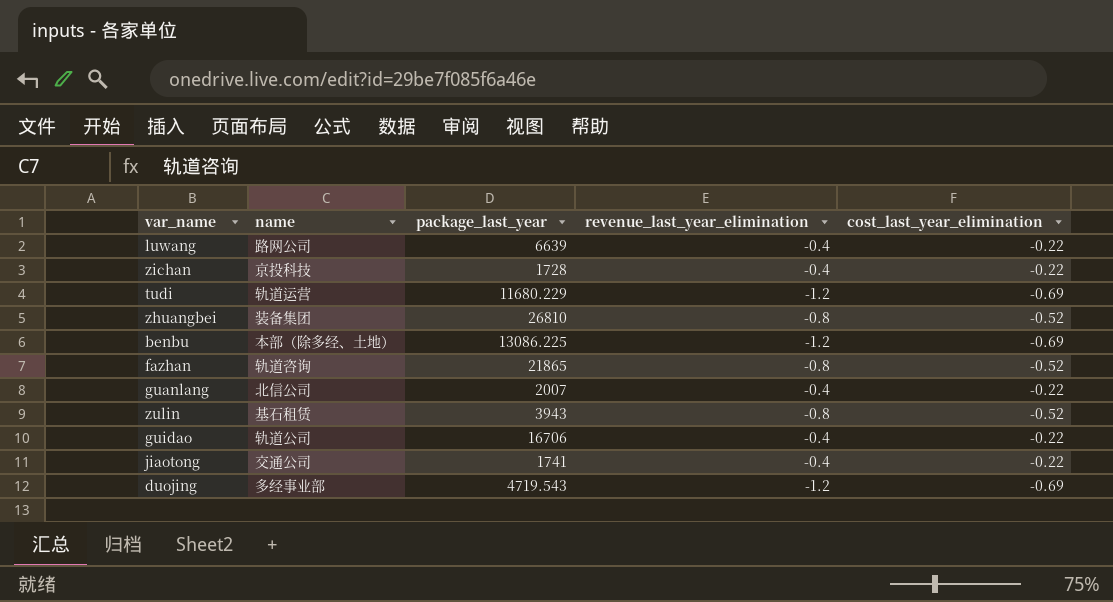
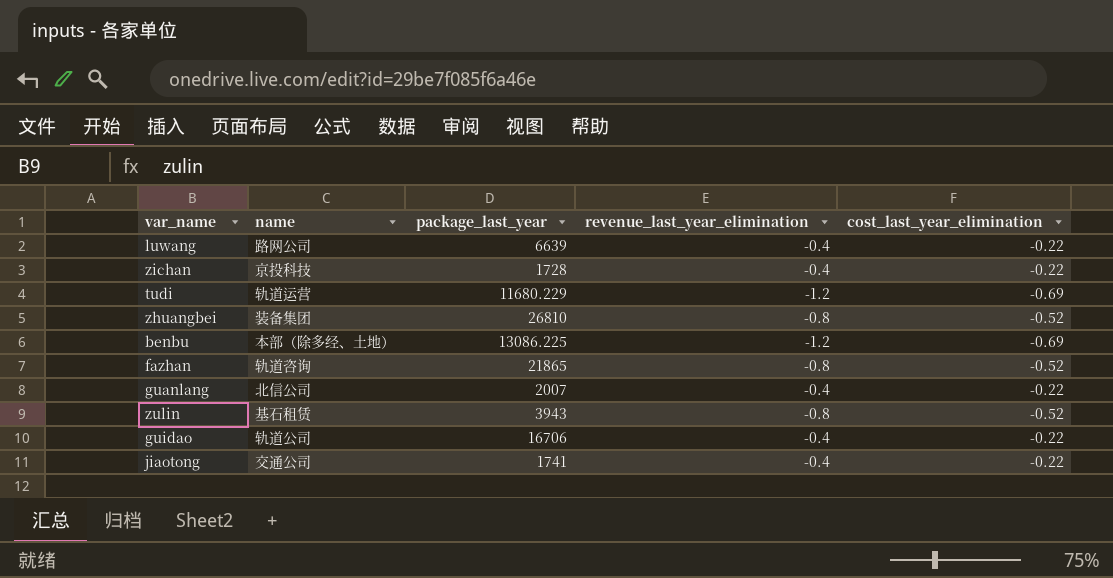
row duojing: 多经事业部 | 4719.543 | -1.2 | -0.69 -> none

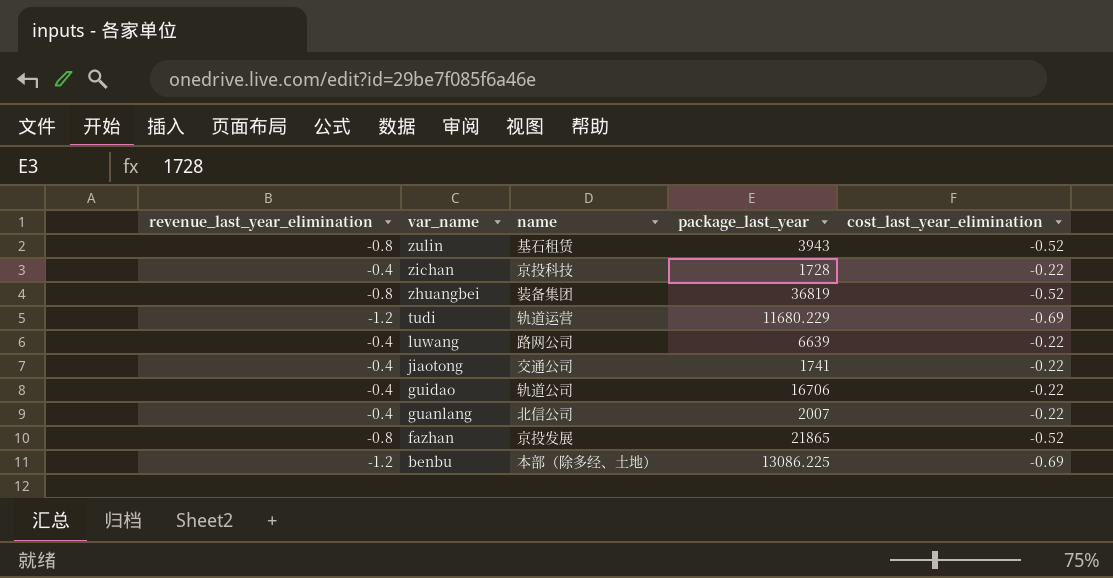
row order: none -> var_name descending
column revenue_last_year_elimination | position: 4 -> 1
zhuangbei | package_last_year: 26810 -> 36819
fazhan | name: 轨道咨询 -> 京投发展

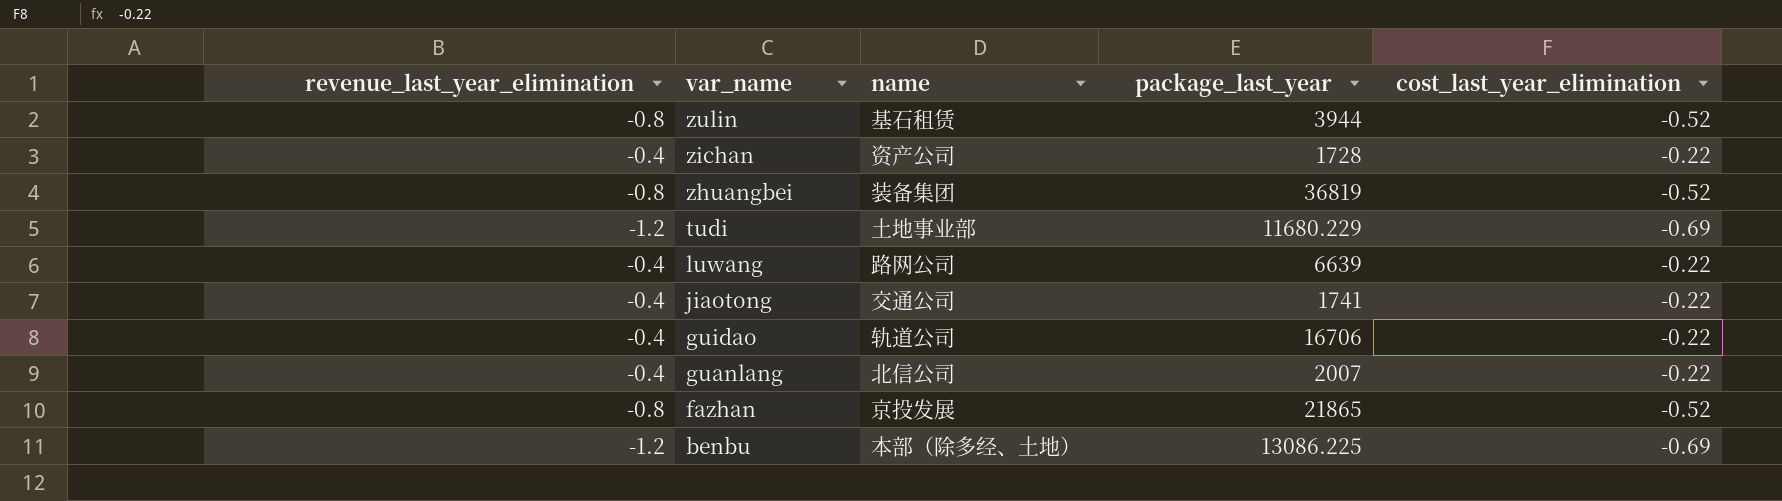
zulin | package_last_year: 3943 -> 3944
zichan | name: 京投科技 -> 资产公司
tudi | name: 轨道运营 -> 土地事业部

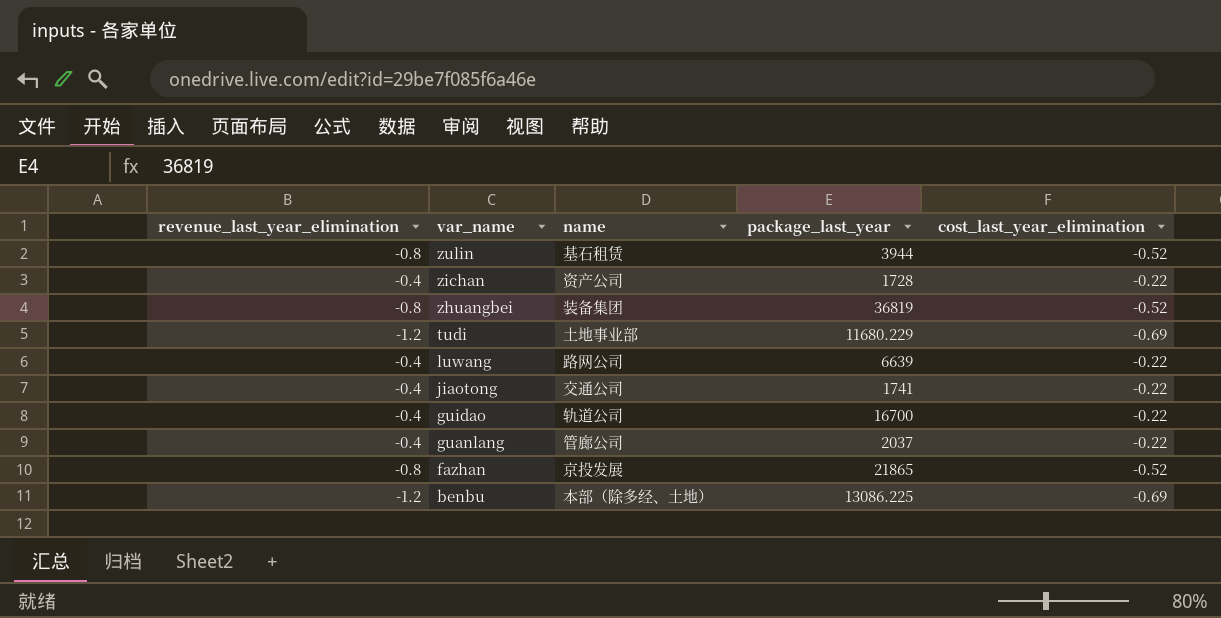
guidao | package_last_year: 16706 -> 16700
guanlang | name: 北信公司 -> 管廊公司
guanlang | package_last_year: 2007 -> 2037

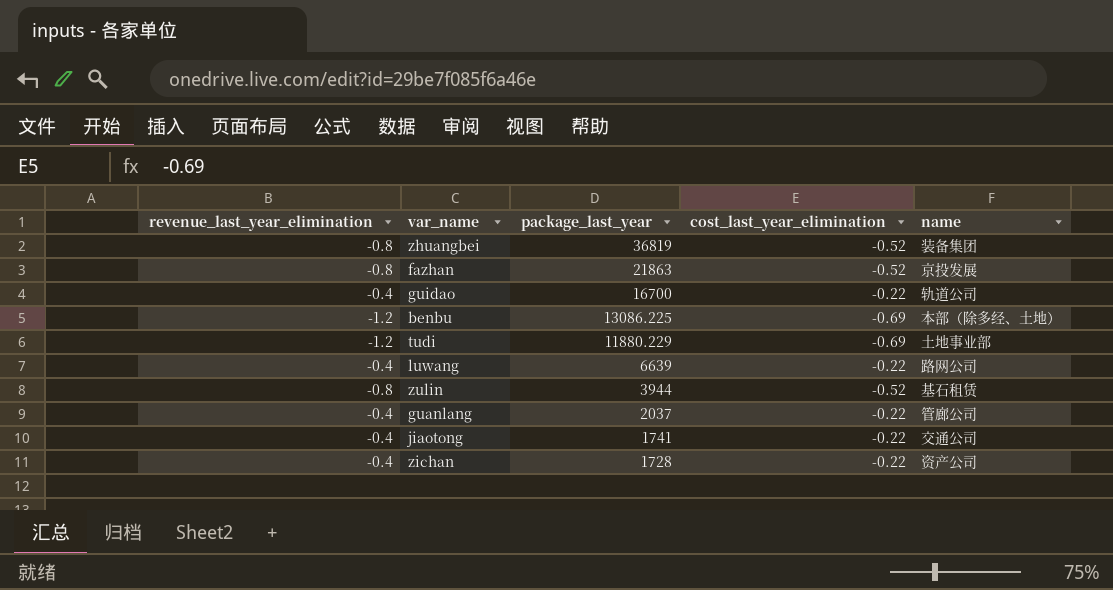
row order: var_name descending -> package_last_year descending
column name | position: 3 -> 5
fazhan | package_last_year: 21865 -> 21863
tudi | package_last_year: 11680.229 -> 11880.229

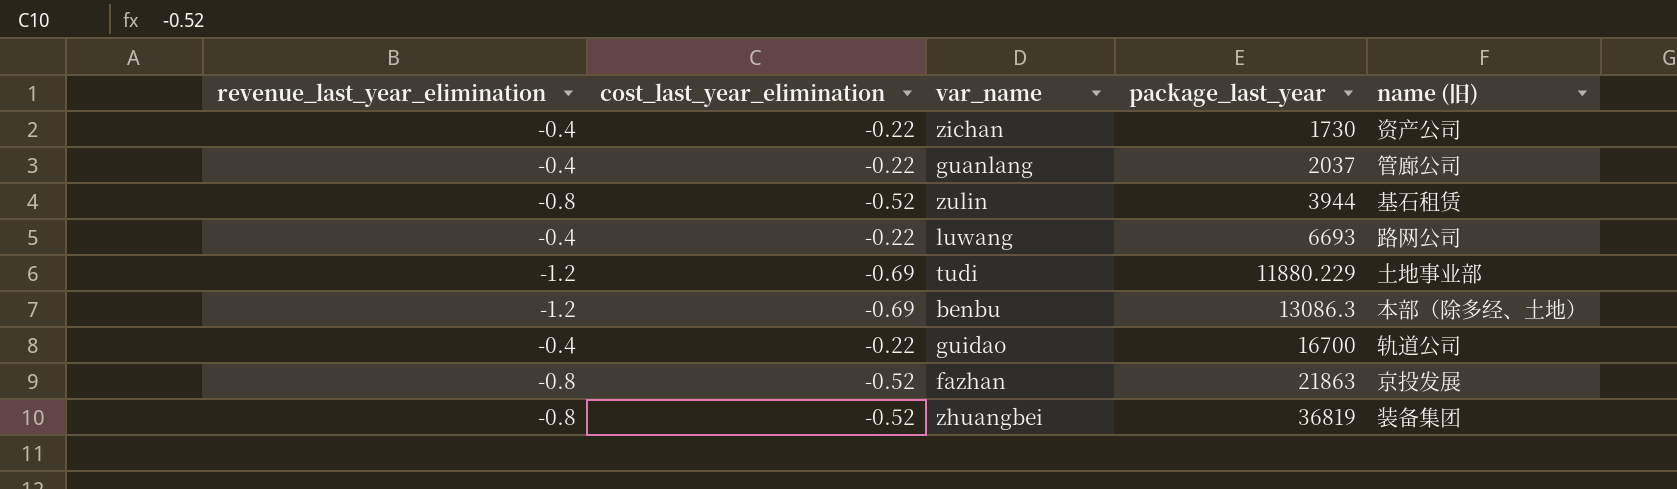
row order: package_last_year descending -> package_last_year ascending
column cost_last_year_elimination | position: 4 -> 2
column name: name -> name (旧)
row jiaotong: -0.4 | 1741 | -0.22 | 交通公司 -> none
zichan | package_last_year: 1728 -> 1730
luwang | package_last_year: 6639 -> 6693
benbu | package_last_year: 13086.225 -> 13086.3

